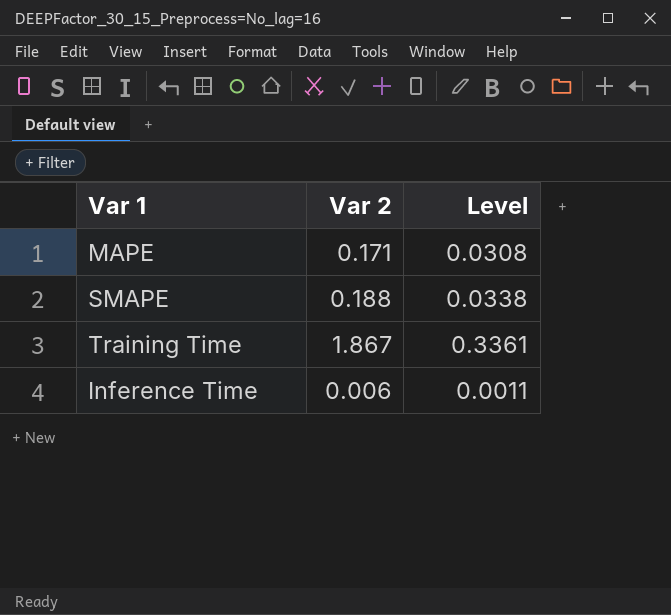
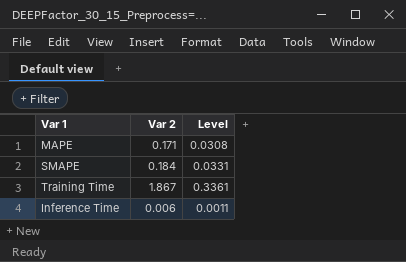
SMAPE | Var 2: 0.188 -> 0.184
SMAPE | Level: 0.0338 -> 0.0331

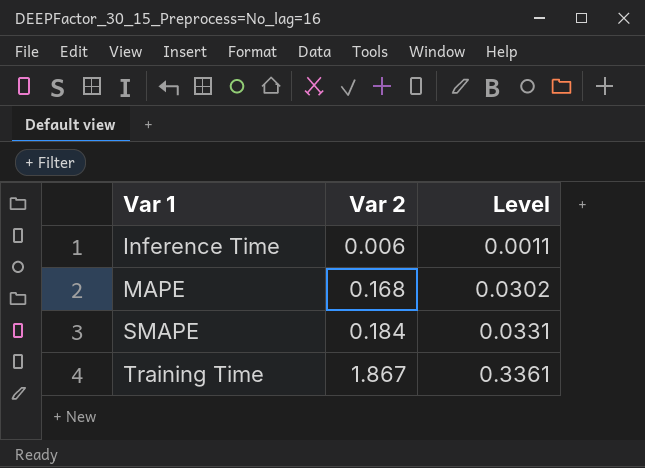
row order: none -> Var 1 ascending
MAPE | Var 2: 0.171 -> 0.168
MAPE | Level: 0.0308 -> 0.0302

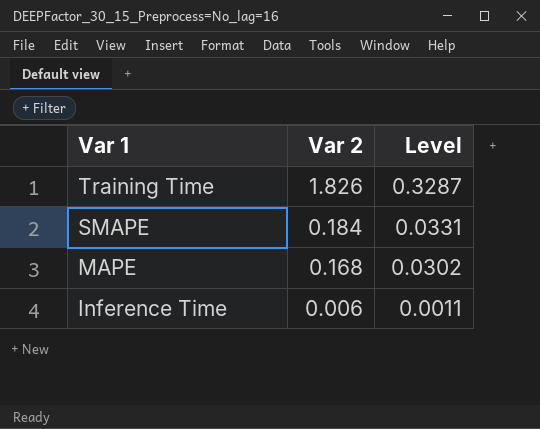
row order: Var 1 ascending -> Var 1 descending
Training Time | Var 2: 1.867 -> 1.826
Training Time | Level: 0.3361 -> 0.3287

